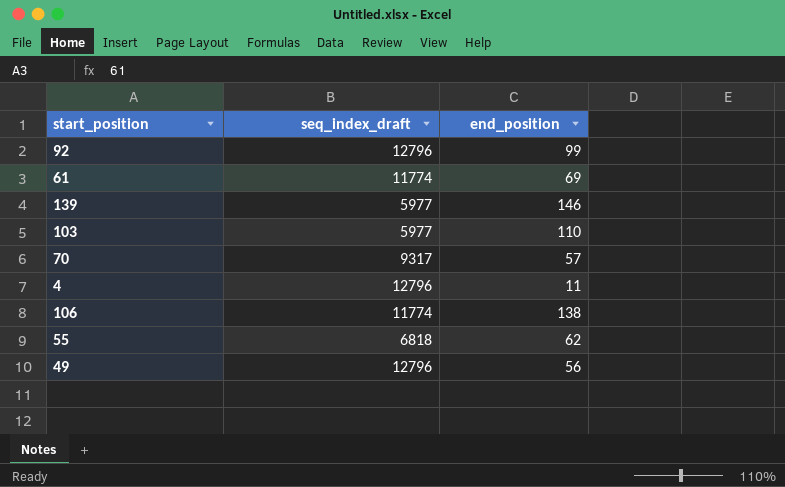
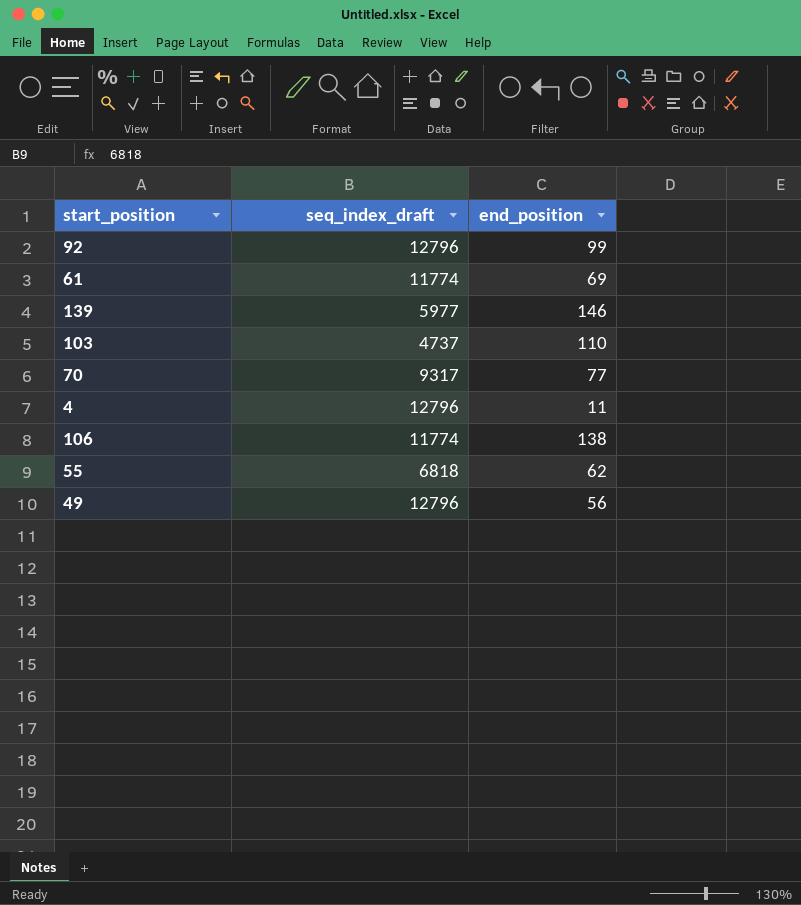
103 | seq_index_draft: 5977 -> 4737
70 | end_position: 57 -> 77

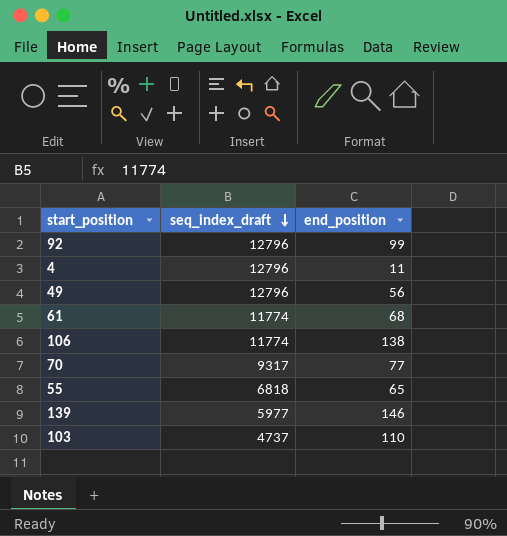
row order: none -> seq_index_draft descending
61 | end_position: 69 -> 68
55 | end_position: 62 -> 65

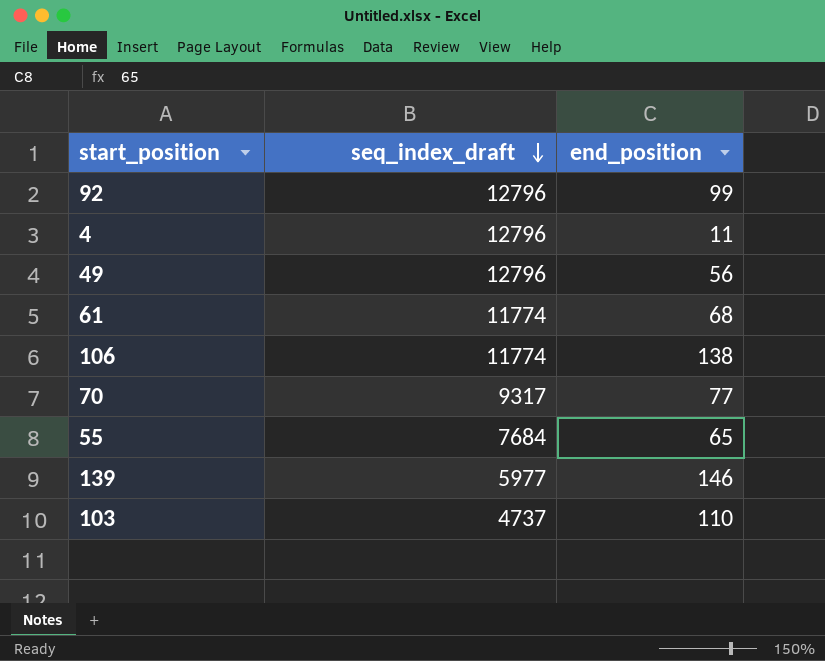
55 | seq_index_draft: 6818 -> 7684

